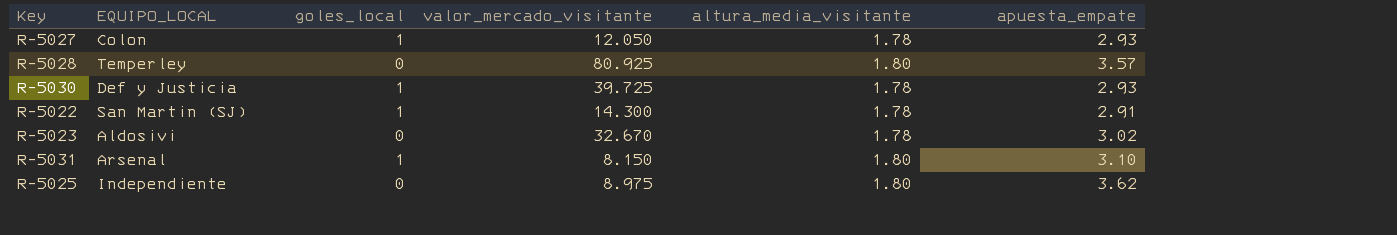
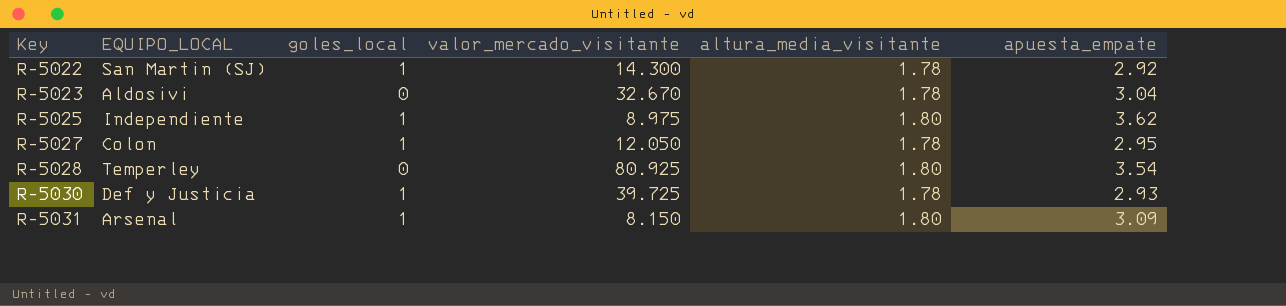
row order: none -> Key ascending
R-5022 | apuesta_empate: 2.91 -> 2.92
R-5023 | apuesta_empate: 3.02 -> 3.04
R-5025 | goles_local: 0 -> 1
R-5027 | apuesta_empate: 2.93 -> 2.95
R-5028 | apuesta_empate: 3.57 -> 3.54
R-5031 | apuesta_empate: 3.10 -> 3.09

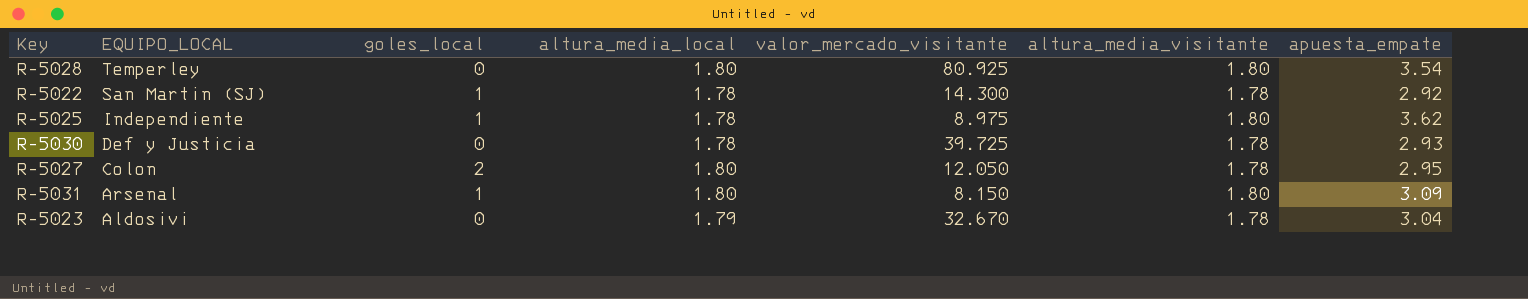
row order: Key ascending -> EQUIPO_LOCAL descending
column altura_media_local | position: none -> 4
R-5030 | goles_local: 1 -> 0
R-5027 | goles_local: 1 -> 2

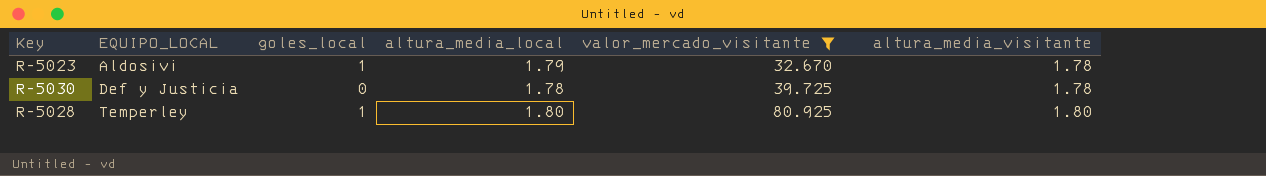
filter: none -> valor_mercado_visitante >= 32.670
row order: EQUIPO_LOCAL descending -> EQUIPO_LOCAL ascending
column apuesta_empate | position: 7 -> none
R-5023 | goles_local: 0 -> 1
R-5028 | goles_local: 0 -> 1

